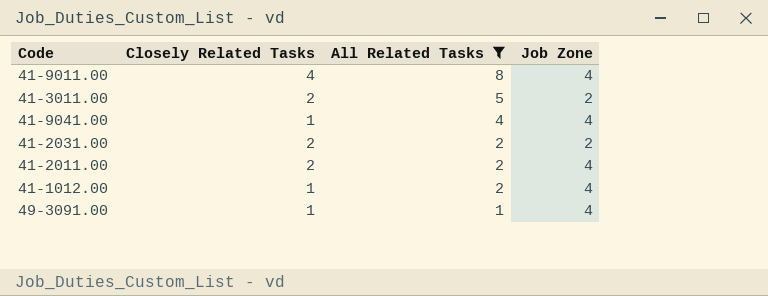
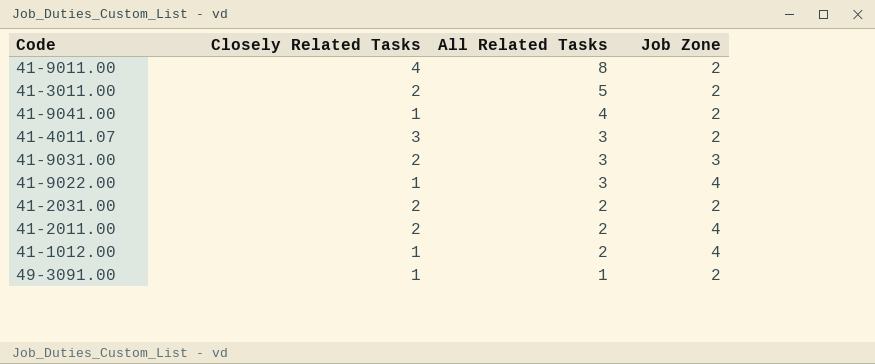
filter: All Related Tasks != 3 -> none
41-9011.00 | Job Zone: 4 -> 2
41-9041.00 | Job Zone: 4 -> 2
49-3091.00 | Job Zone: 4 -> 2

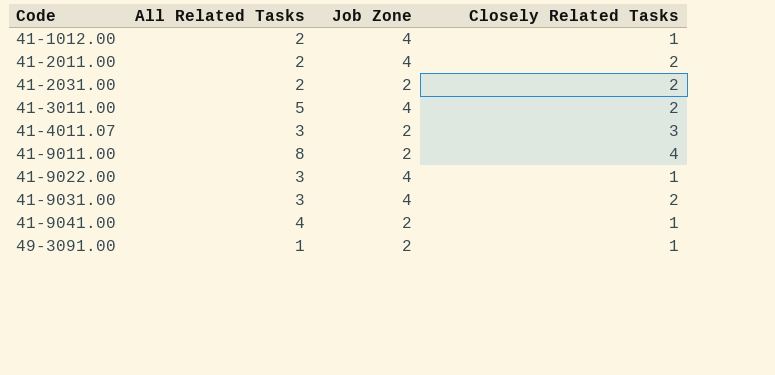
row order: All Related Tasks descending -> Code ascending
column Closely Related Tasks | position: 2 -> 4
41-3011.00 | Job Zone: 2 -> 4
41-9031.00 | Job Zone: 3 -> 4

